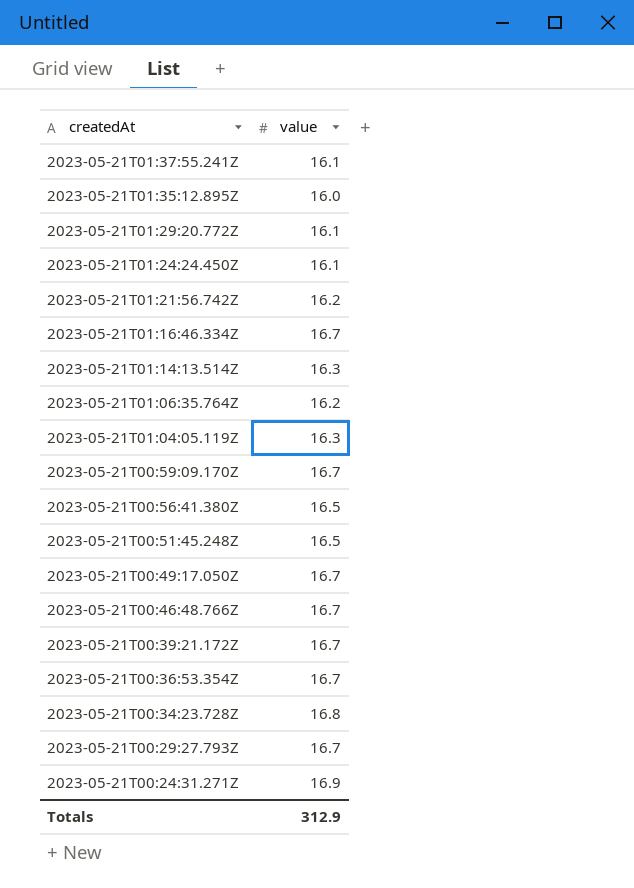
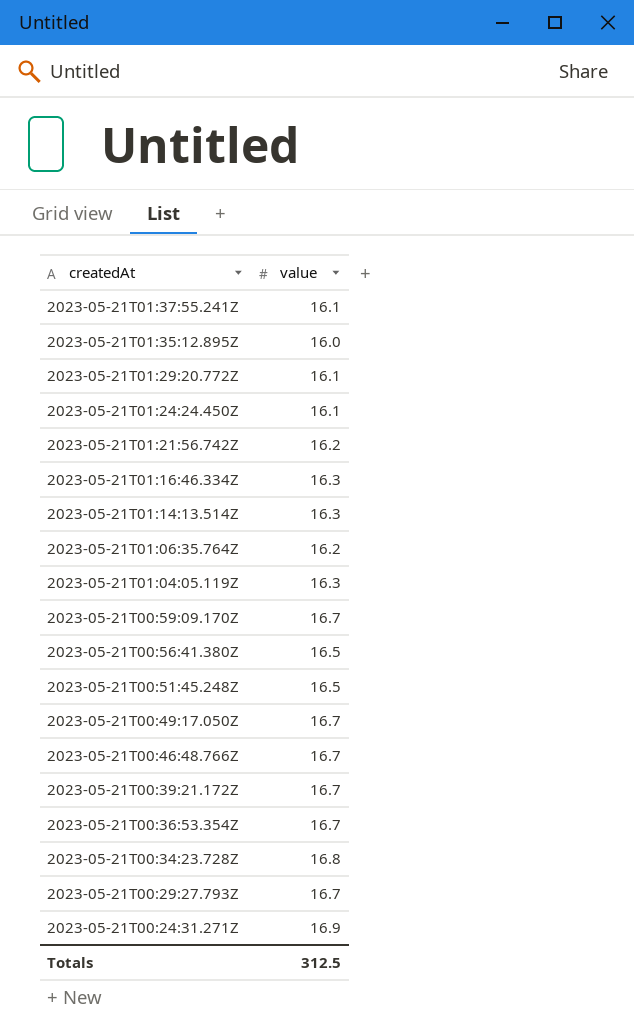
2023-05-21T01:16:46.334Z | value: 16.7 -> 16.3
Totals | value: 312.9 -> 312.5

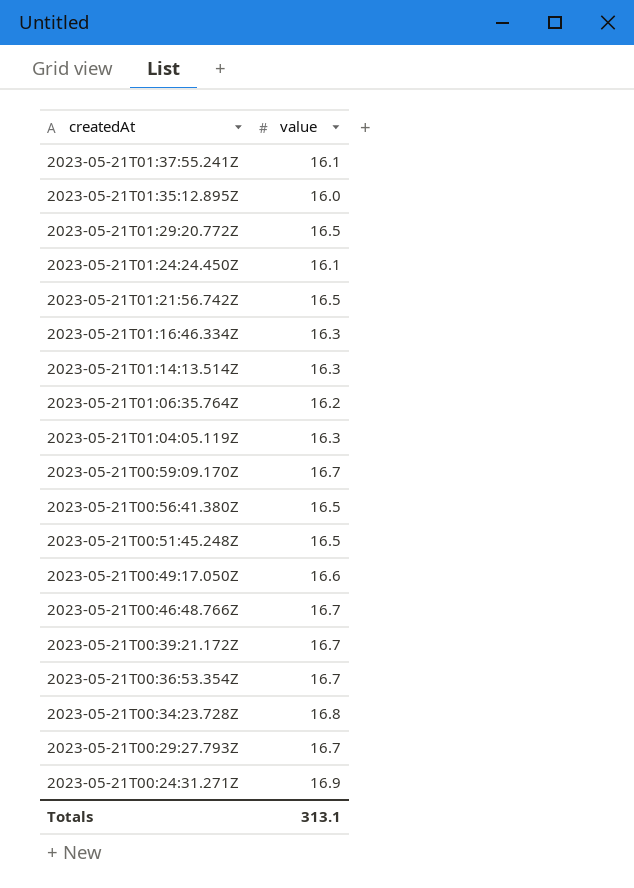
2023-05-21T01:29:20.772Z | value: 16.1 -> 16.5
2023-05-21T01:21:56.742Z | value: 16.2 -> 16.5
2023-05-21T00:49:17.050Z | value: 16.7 -> 16.6
Totals | value: 312.5 -> 313.1

